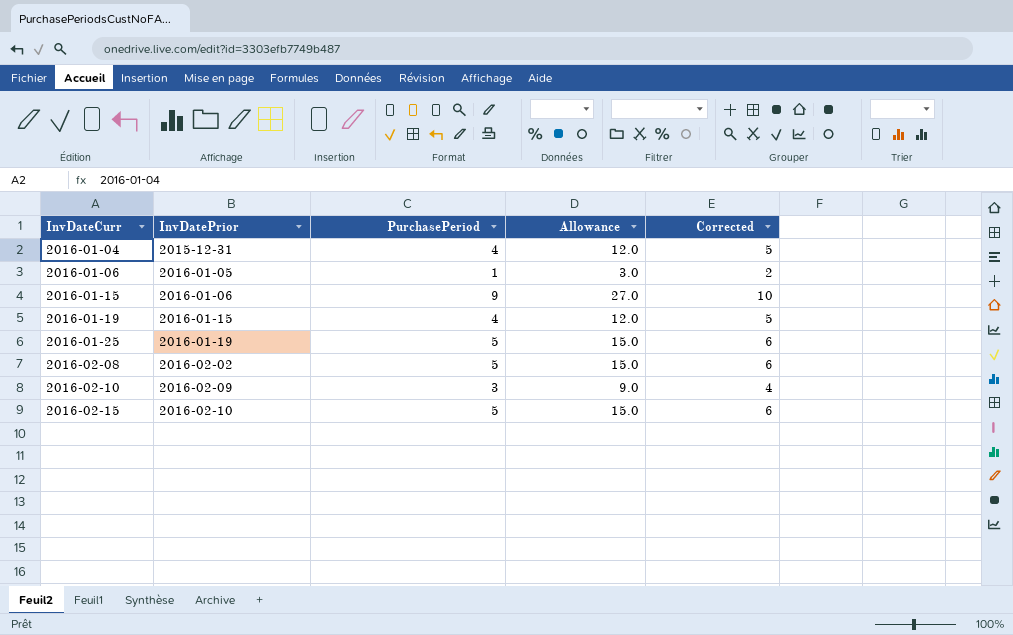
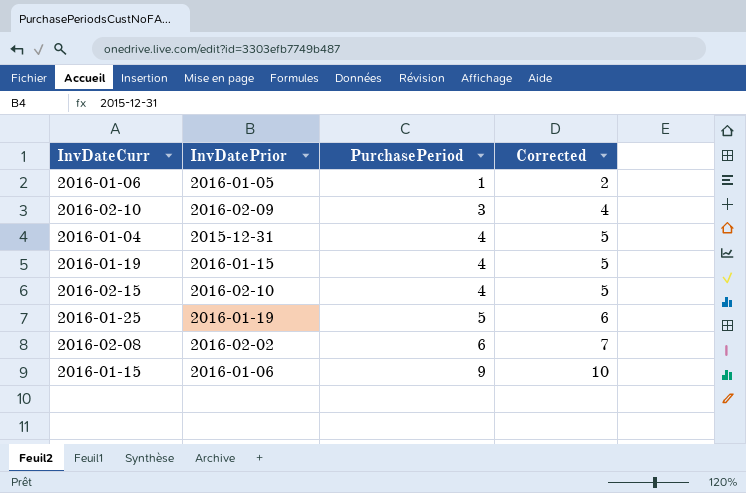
row order: InvDateCurr ascending -> PurchasePeriod ascending
column Allowance | formula: [PurchasePeriod] * 3 -> none
2016-02-15 | PurchasePeriod: 5 -> 4
2016-02-15 | Corrected: 6 -> 5
2016-02-08 | PurchasePeriod: 5 -> 6
2016-02-08 | Corrected: 6 -> 7

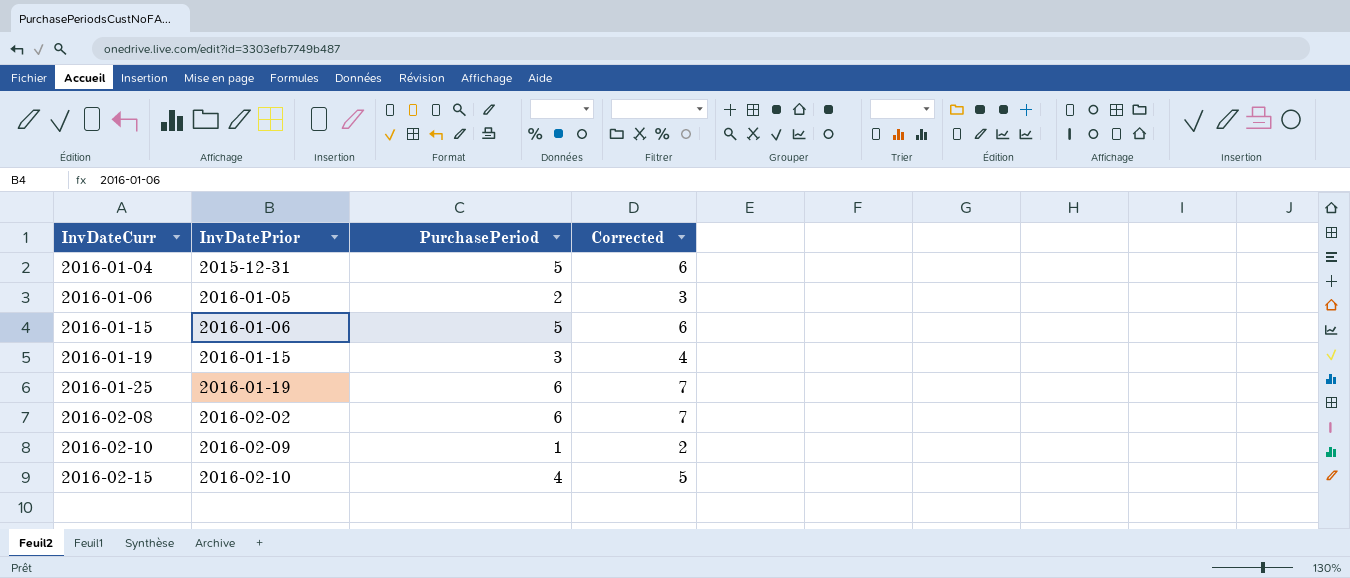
row order: PurchasePeriod ascending -> InvDateCurr ascending
2016-01-04 | PurchasePeriod: 4 -> 5
2016-01-04 | Corrected: 5 -> 6
2016-01-06 | PurchasePeriod: 1 -> 2
2016-01-06 | Corrected: 2 -> 3
2016-01-15 | PurchasePeriod: 9 -> 5
2016-01-15 | Corrected: 10 -> 6
2016-01-19 | PurchasePeriod: 4 -> 3
2016-01-19 | Corrected: 5 -> 4
2016-01-25 | PurchasePeriod: 5 -> 6
2016-01-25 | Corrected: 6 -> 7
2016-02-10 | PurchasePeriod: 3 -> 1
2016-02-10 | Corrected: 4 -> 2

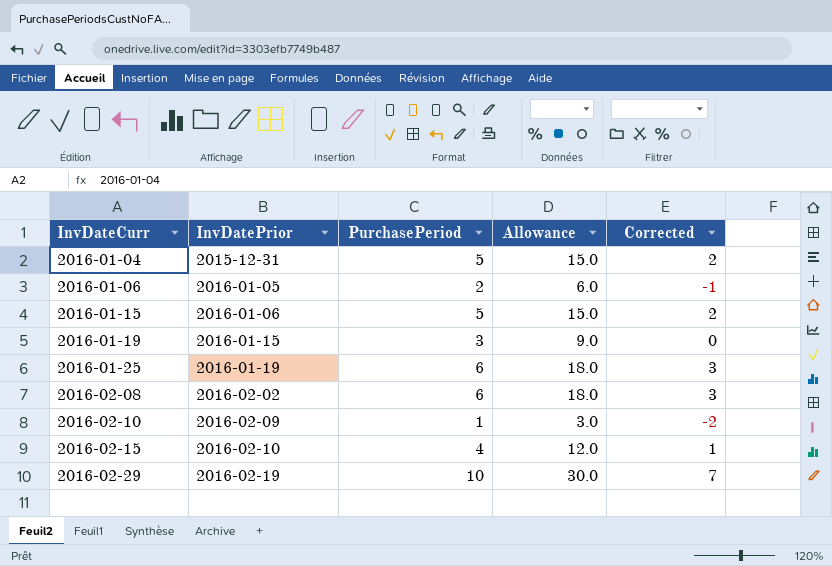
column Allowance | formula: none -> [PurchasePeriod] * 3
column Corrected | formula: [PurchasePeriod] + 1 -> [PurchasePeriod] - 3
row 2016-02-29: none -> 2016-02-19 | 10 | 30.0 | 7

